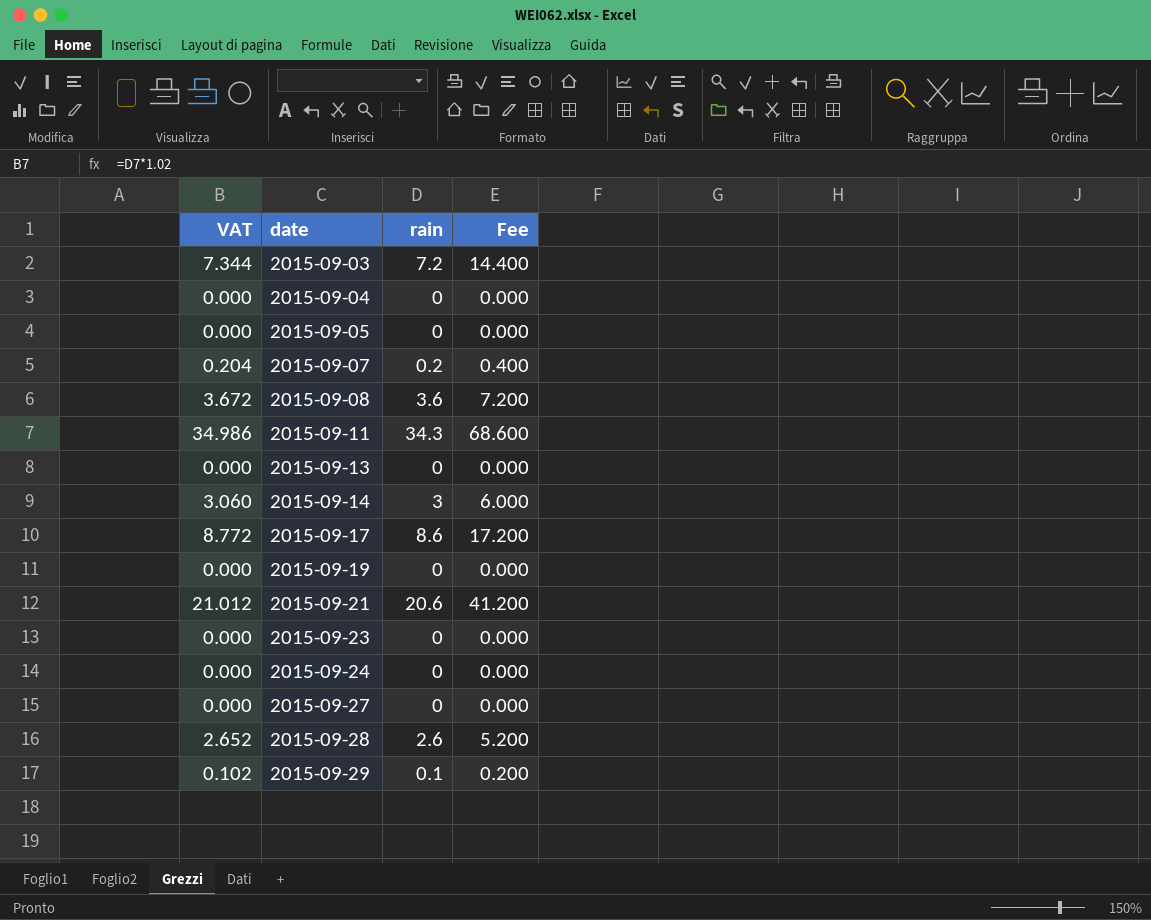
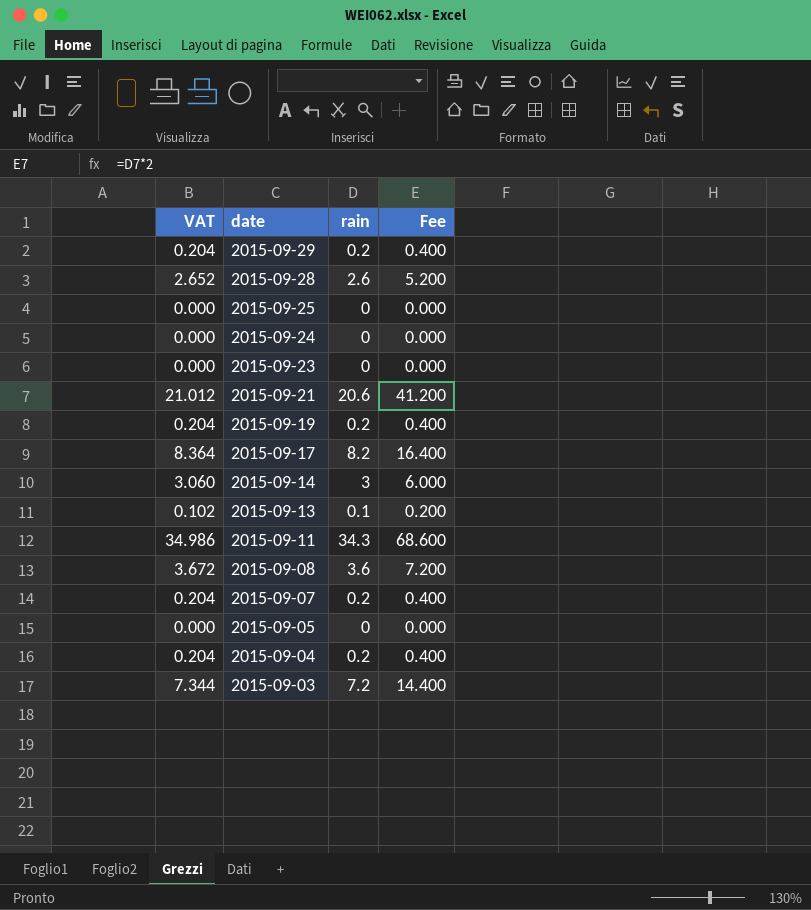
row order: date ascending -> date descending
row 2015-09-27: 0.000 | 0 | 0.000 -> none
2015-09-29 | VAT: 0.102 -> 0.204
2015-09-29 | rain: 0.1 -> 0.2
2015-09-29 | Fee: 0.200 -> 0.400
row 2015-09-25: none -> 0.000 | 0 | 0.000
2015-09-19 | VAT: 0.000 -> 0.204
2015-09-19 | rain: 0 -> 0.2
2015-09-19 | Fee: 0.000 -> 0.400
2015-09-17 | VAT: 8.772 -> 8.364
2015-09-17 | rain: 8.6 -> 8.2
2015-09-17 | Fee: 17.200 -> 16.400
2015-09-13 | VAT: 0.000 -> 0.102
2015-09-13 | rain: 0 -> 0.1
2015-09-13 | Fee: 0.000 -> 0.200
2015-09-04 | VAT: 0.000 -> 0.204
2015-09-04 | rain: 0 -> 0.2
2015-09-04 | Fee: 0.000 -> 0.400

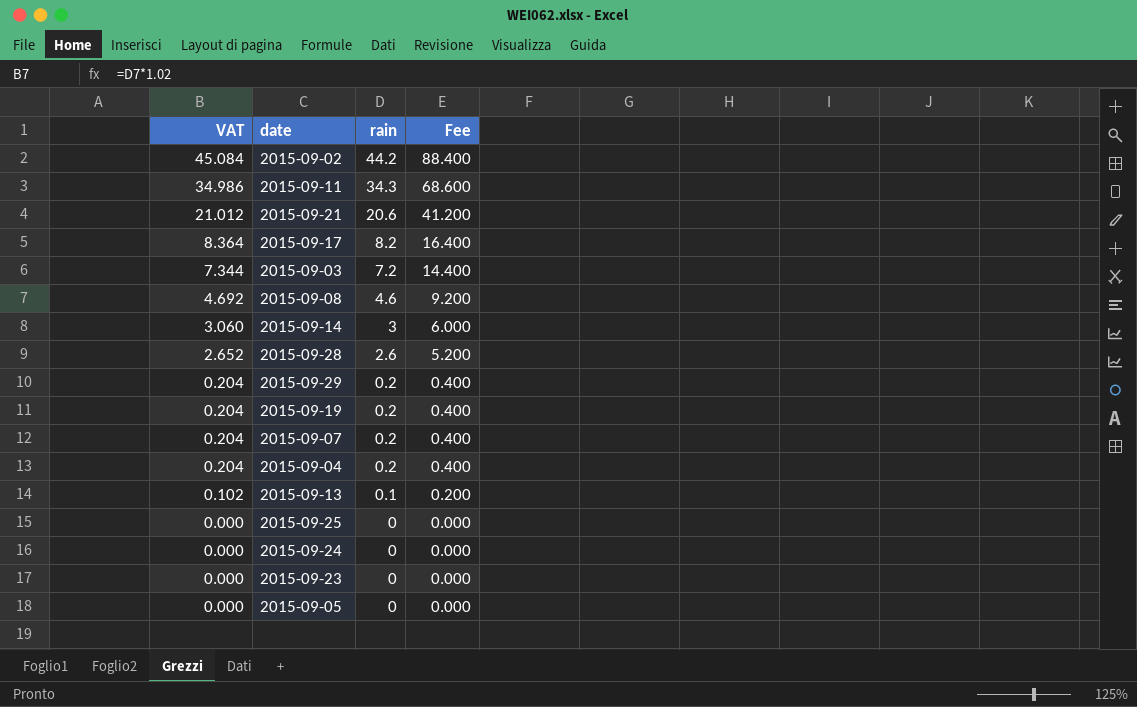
row order: date descending -> VAT descending
row 2015-09-02: none -> 45.084 | 44.2 | 88.400
2015-09-08 | VAT: 3.672 -> 4.692
2015-09-08 | rain: 3.6 -> 4.6
2015-09-08 | Fee: 7.200 -> 9.200

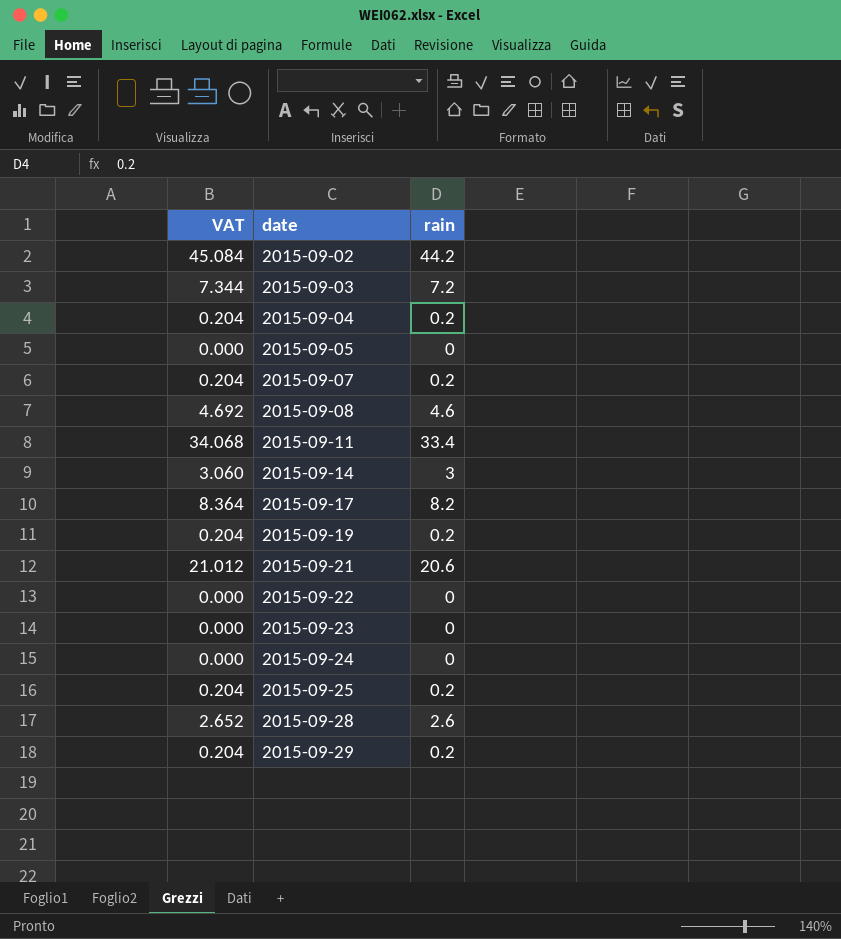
row order: VAT descending -> date ascending
column Fee | formula: [rain] * 2 -> none
row 2015-09-13: 0.102 | 0.1 | 0.200 -> none
2015-09-11 | VAT: 34.986 -> 34.068
2015-09-11 | rain: 34.3 -> 33.4
row 2015-09-22: none -> 0.000 | 0
2015-09-25 | VAT: 0.000 -> 0.204
2015-09-25 | rain: 0 -> 0.2

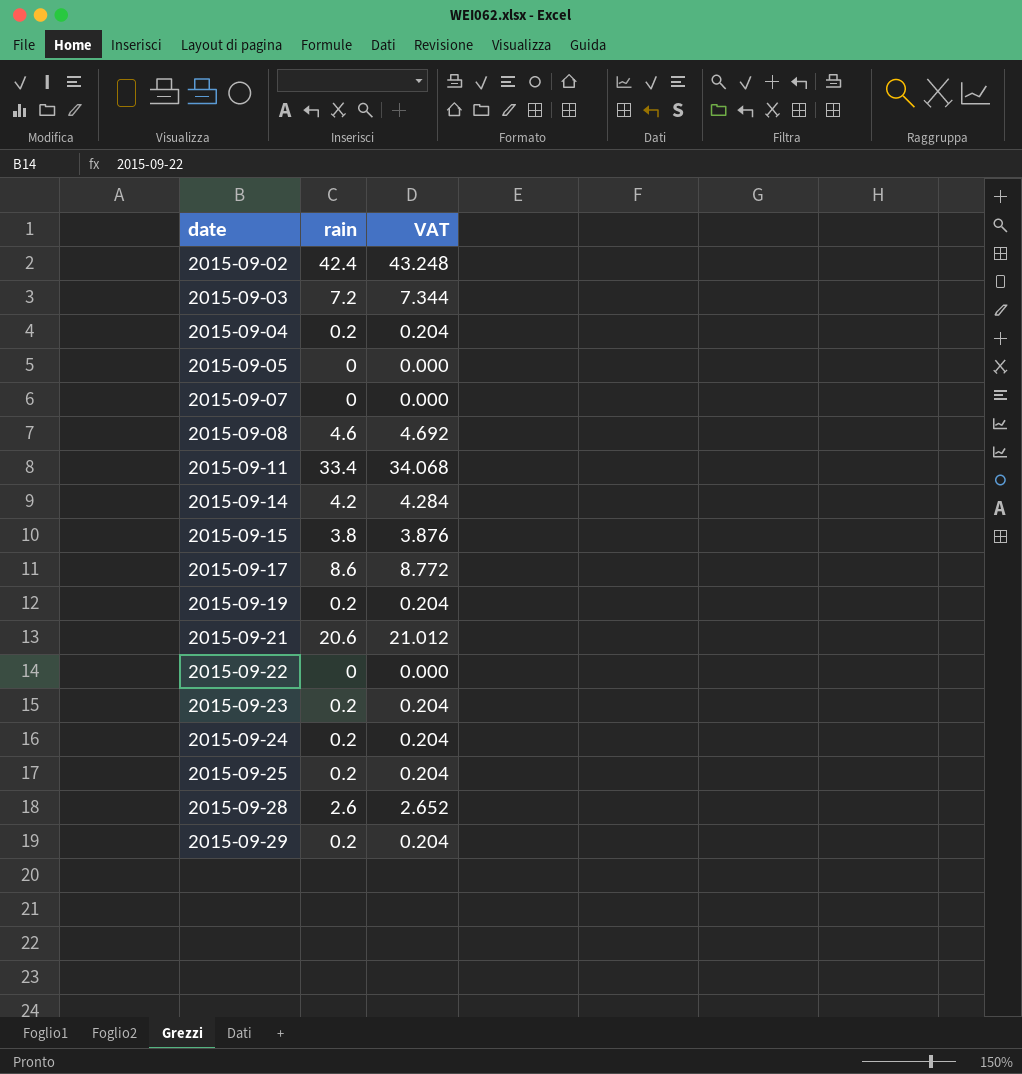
column VAT | position: 1 -> 3
2015-09-02 | rain: 44.2 -> 42.4
2015-09-02 | VAT: 45.084 -> 43.248
2015-09-07 | rain: 0.2 -> 0
2015-09-07 | VAT: 0.204 -> 0.000
2015-09-14 | rain: 3 -> 4.2
2015-09-14 | VAT: 3.060 -> 4.284
row 2015-09-15: none -> 3.8 | 3.876
2015-09-17 | rain: 8.2 -> 8.6
2015-09-17 | VAT: 8.364 -> 8.772
2015-09-23 | rain: 0 -> 0.2
2015-09-23 | VAT: 0.000 -> 0.204
2015-09-24 | rain: 0 -> 0.2
2015-09-24 | VAT: 0.000 -> 0.204

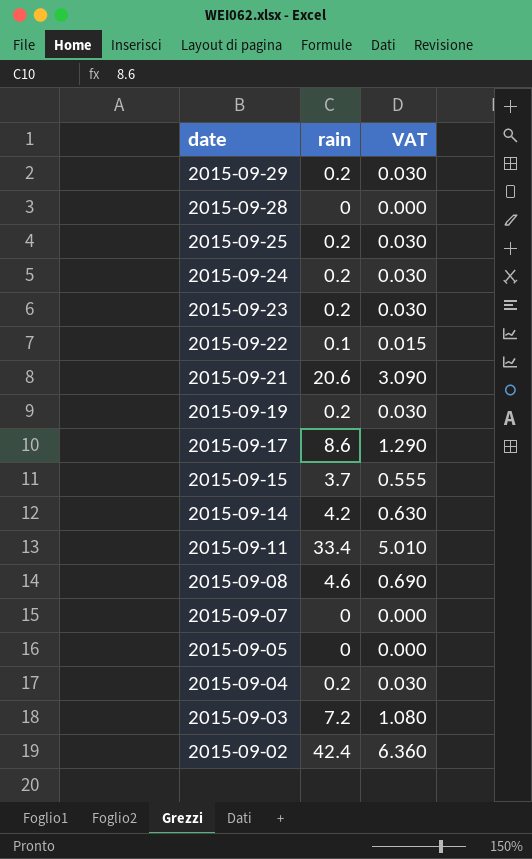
row order: date ascending -> date descending
column VAT | formula: [rain] * 1.02 -> [rain] * 0.15
2015-09-28 | rain: 2.6 -> 0
2015-09-22 | rain: 0 -> 0.1
2015-09-15 | rain: 3.8 -> 3.7

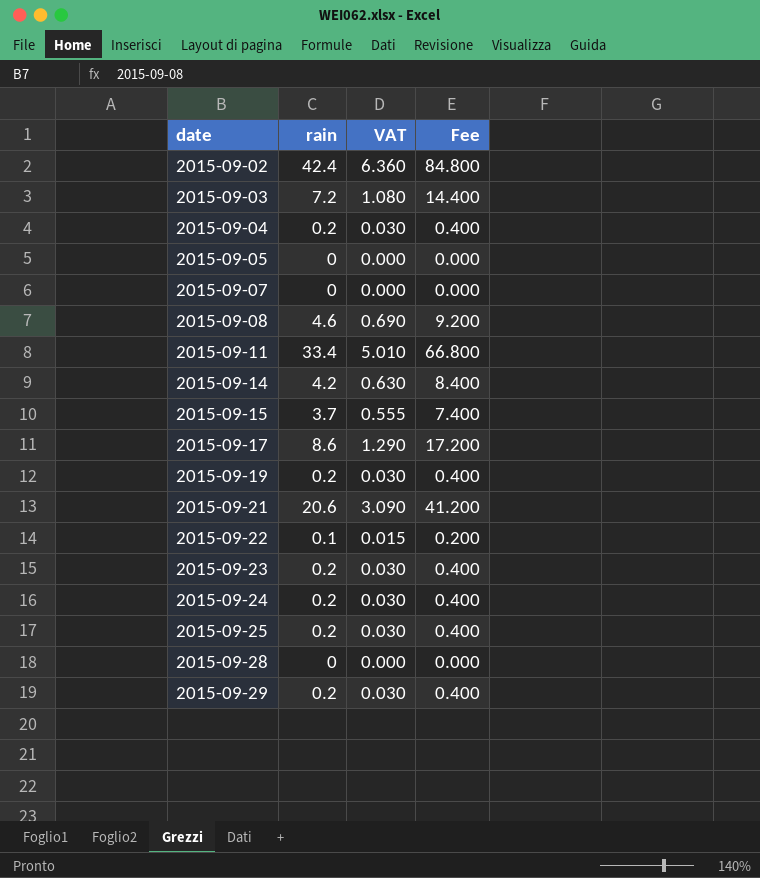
row order: date descending -> date ascending
column Fee | formula: none -> [rain] * 2

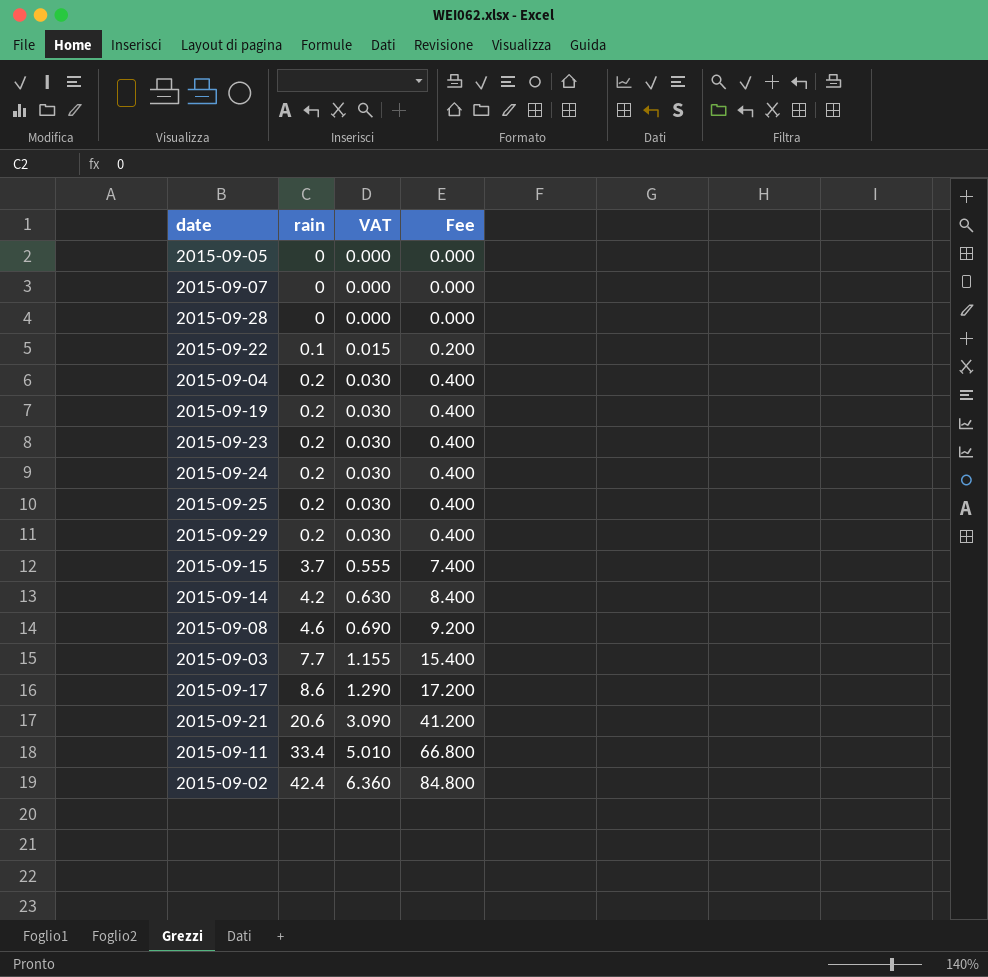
row order: date ascending -> rain ascending
2015-09-03 | rain: 7.2 -> 7.7
2015-09-03 | VAT: 1.080 -> 1.155
2015-09-03 | Fee: 14.400 -> 15.400

